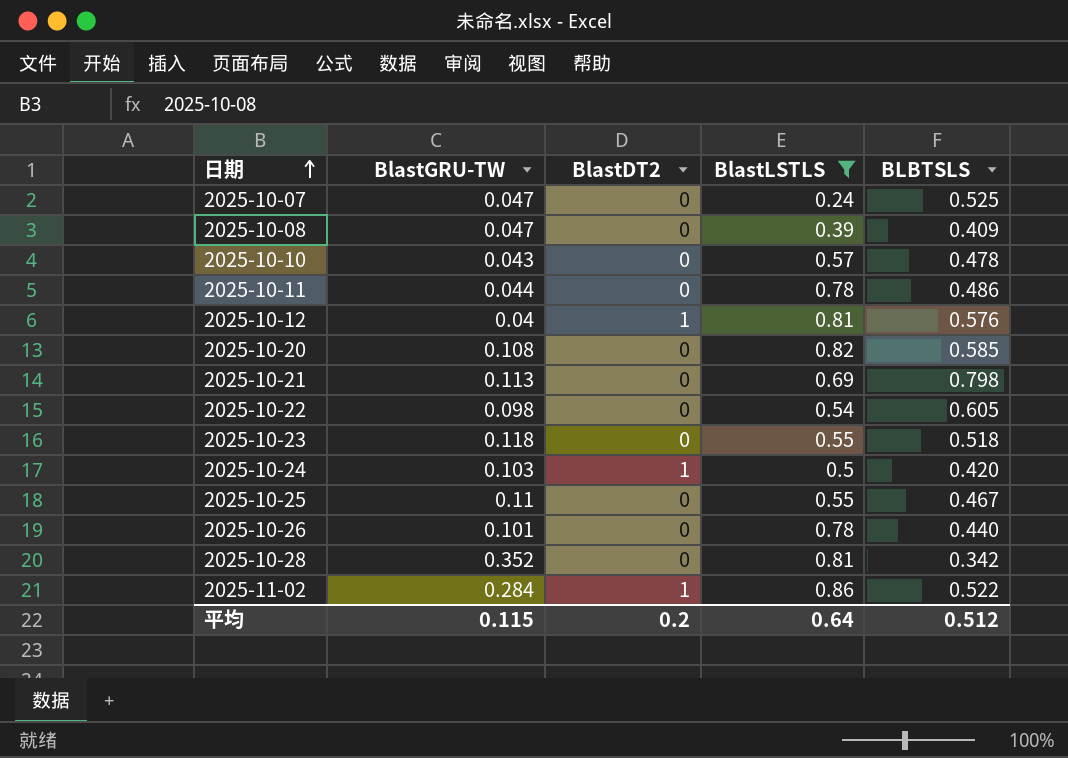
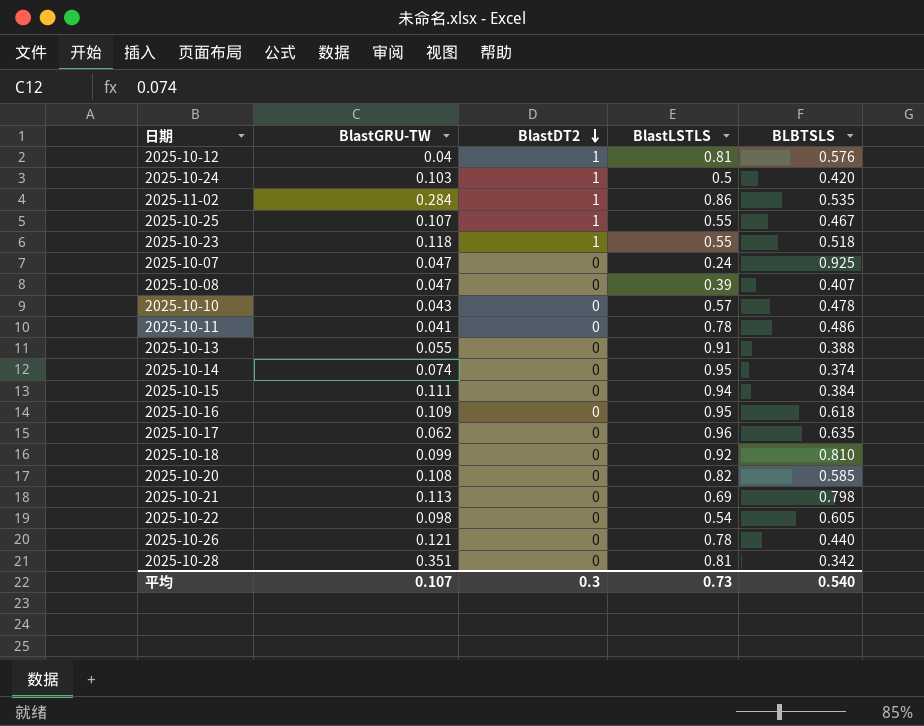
filter: BlastLSTLS <= 0.86 -> none
row order: 日期 ascending -> BlastDT2 descending
2025-11-02 | BLBTSLS: 0.522 -> 0.535
2025-10-25 | BlastGRU-TW: 0.11 -> 0.107
2025-10-25 | BlastDT2: 0 -> 1
2025-10-23 | BlastDT2: 0 -> 1
2025-10-07 | BLBTSLS: 0.525 -> 0.925
2025-10-08 | BLBTSLS: 0.409 -> 0.407
2025-10-11 | BlastGRU-TW: 0.044 -> 0.041
2025-10-26 | BlastGRU-TW: 0.101 -> 0.121
2025-10-28 | BlastGRU-TW: 0.352 -> 0.351
平均 | BlastGRU-TW: 0.115 -> 0.107
平均 | BlastDT2: 0.2 -> 0.3
平均 | BlastLSTLS: 0.64 -> 0.73
平均 | BLBTSLS: 0.512 -> 0.540

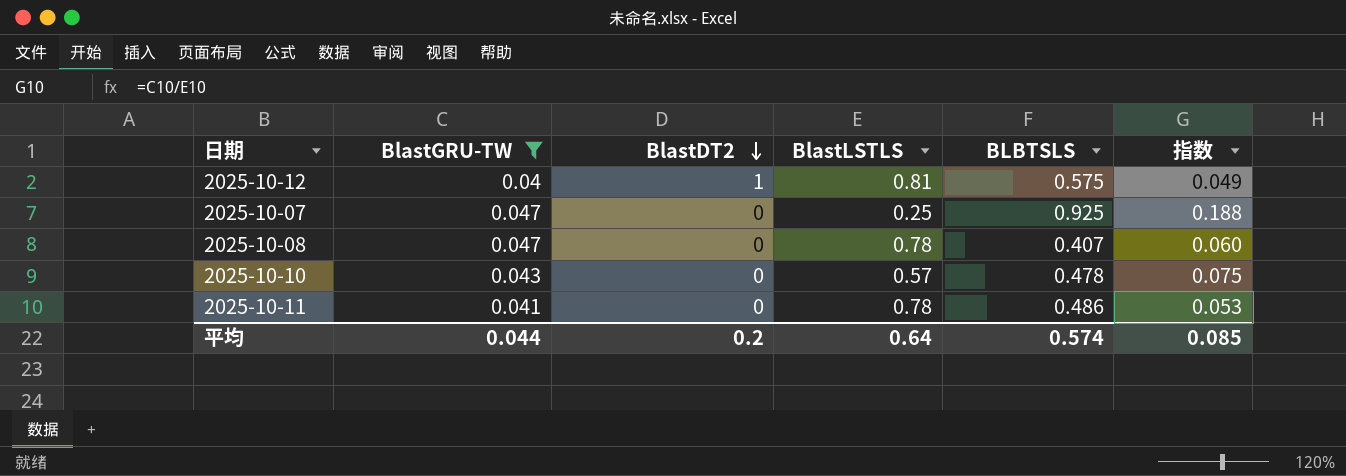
filter: none -> BlastGRU-TW <= 0.047
column 指数 | formula: none -> [BlastGRU-TW] / [BlastLSTLS]
2025-10-12 | BLBTSLS: 0.576 -> 0.575
2025-10-07 | BlastLSTLS: 0.24 -> 0.25
2025-10-08 | BlastLSTLS: 0.39 -> 0.78
平均 | BlastGRU-TW: 0.107 -> 0.044
平均 | BlastDT2: 0.3 -> 0.2
平均 | BlastLSTLS: 0.73 -> 0.64
平均 | BLBTSLS: 0.540 -> 0.574

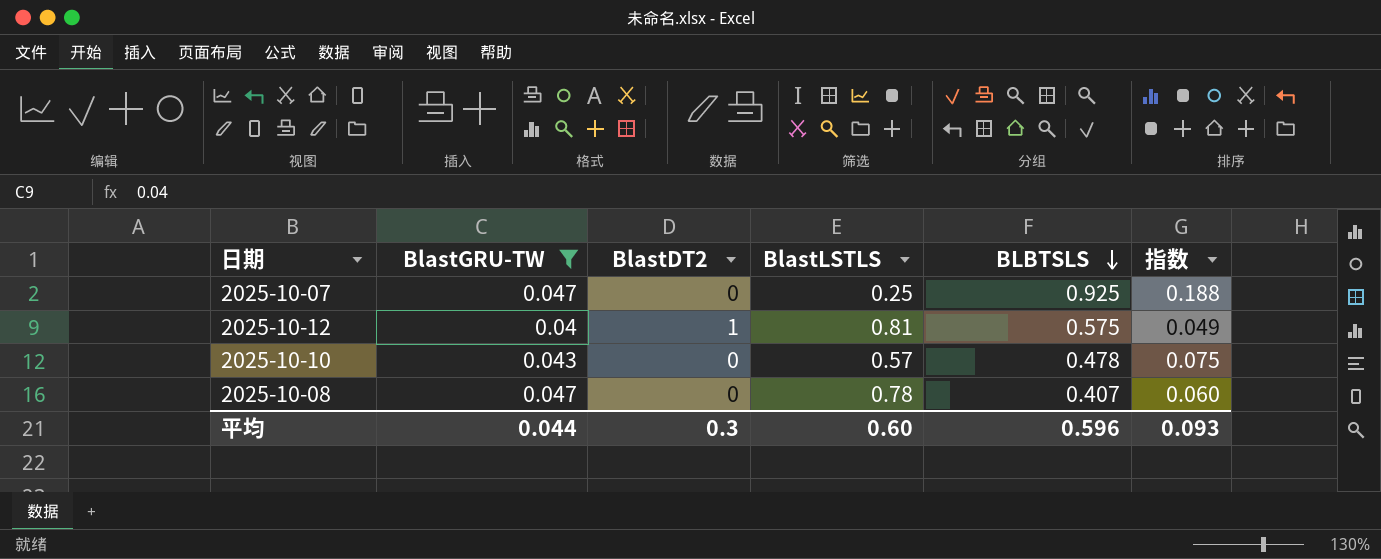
row order: BlastDT2 descending -> BLBTSLS descending
row 2025-10-11: 0.041 | 0 | 0.78 | 0.486 | 0.053 -> none
平均 | BlastDT2: 0.2 -> 0.3
平均 | BlastLSTLS: 0.64 -> 0.60
平均 | BLBTSLS: 0.574 -> 0.596
平均 | 指数: 0.085 -> 0.093

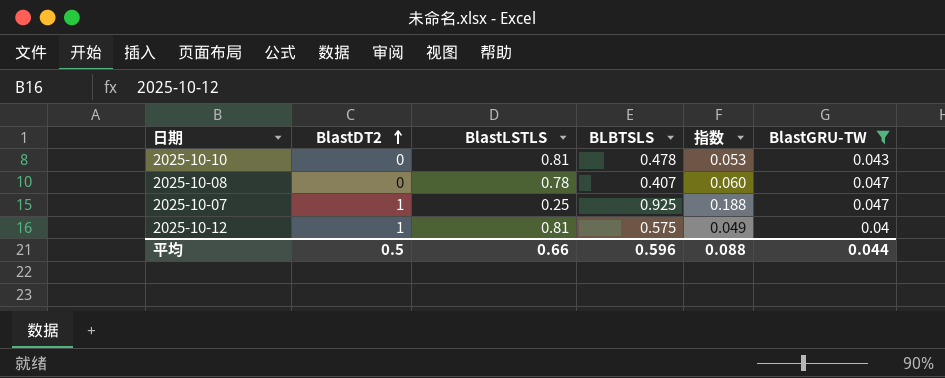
row order: BLBTSLS descending -> BlastDT2 ascending
column BlastGRU-TW | position: 2 -> 6
2025-10-10 | BlastLSTLS: 0.57 -> 0.81
2025-10-10 | 指数: 0.075 -> 0.053
2025-10-07 | BlastDT2: 0 -> 1
平均 | BlastDT2: 0.3 -> 0.5
平均 | BlastLSTLS: 0.60 -> 0.66
平均 | 指数: 0.093 -> 0.088

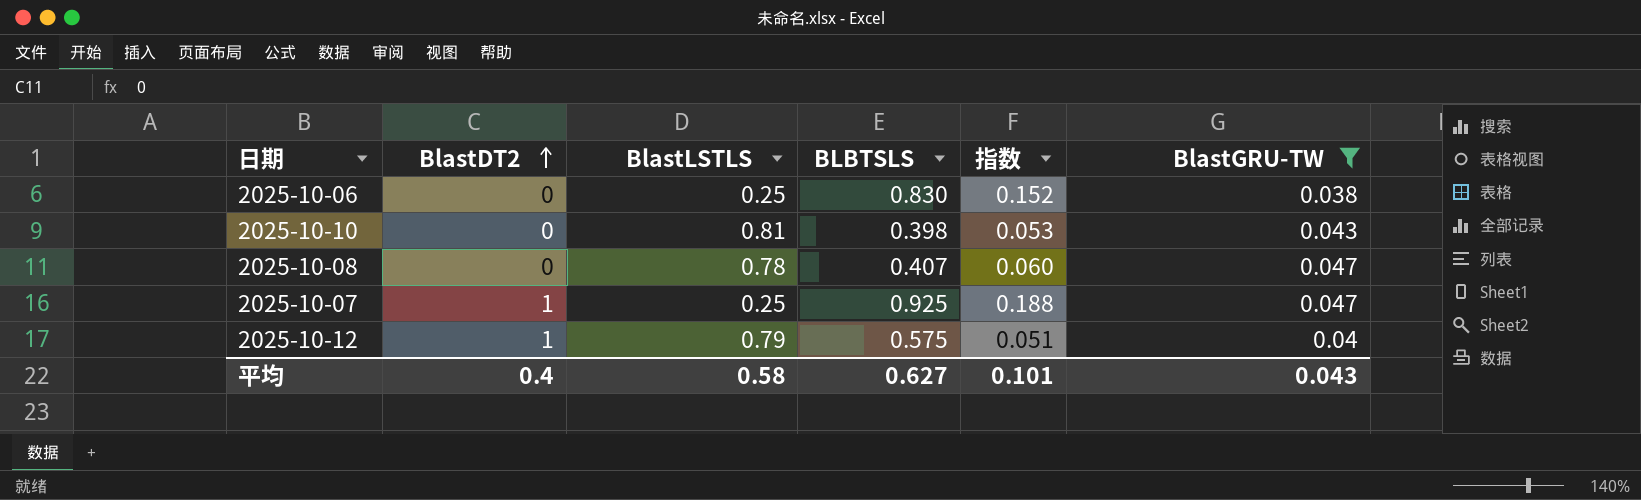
row 2025-10-06: none -> 0 | 0.25 | 0.830 | 0.152 | 0.038
2025-10-10 | BLBTSLS: 0.478 -> 0.398
2025-10-12 | BlastLSTLS: 0.81 -> 0.79
2025-10-12 | 指数: 0.049 -> 0.051
平均 | BlastDT2: 0.5 -> 0.4
平均 | BlastLSTLS: 0.66 -> 0.58
平均 | BLBTSLS: 0.596 -> 0.627
平均 | 指数: 0.088 -> 0.101
平均 | BlastGRU-TW: 0.044 -> 0.043

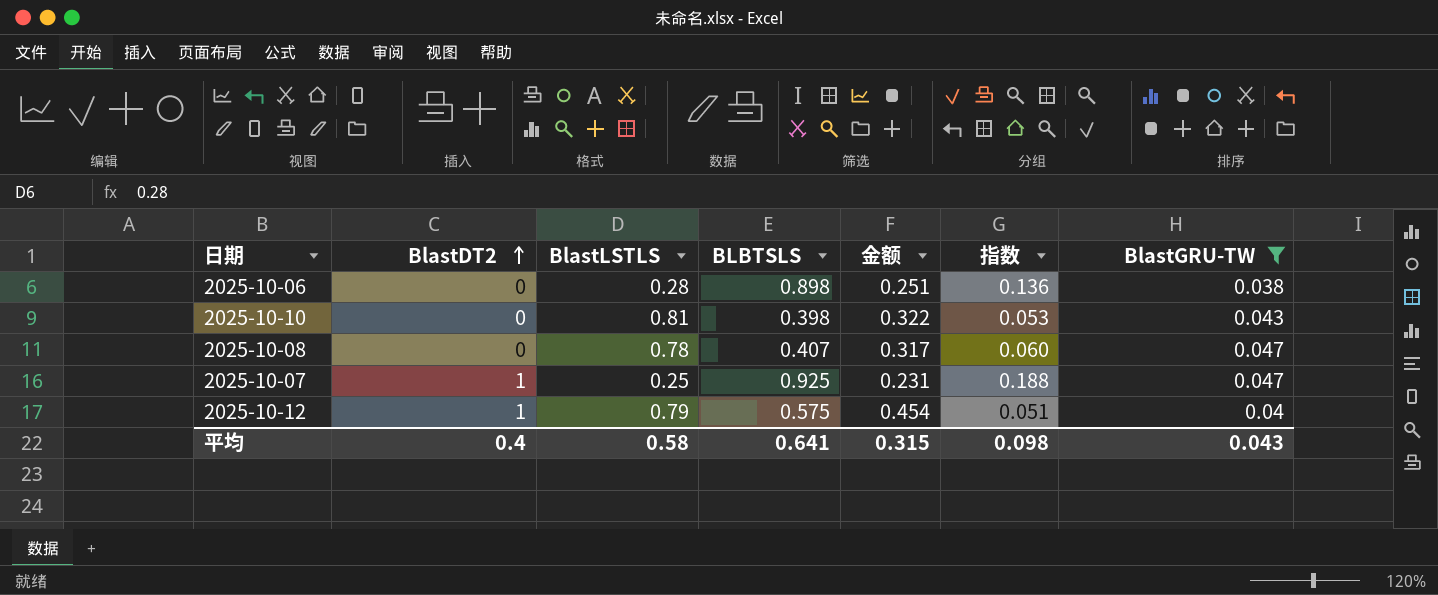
column 金额 | formula: none -> [BlastLSTLS] * [BLBTSLS]
2025-10-06 | BlastLSTLS: 0.25 -> 0.28
2025-10-06 | BLBTSLS: 0.830 -> 0.898
2025-10-06 | 指数: 0.152 -> 0.136
平均 | BLBTSLS: 0.627 -> 0.641
平均 | 指数: 0.101 -> 0.098

